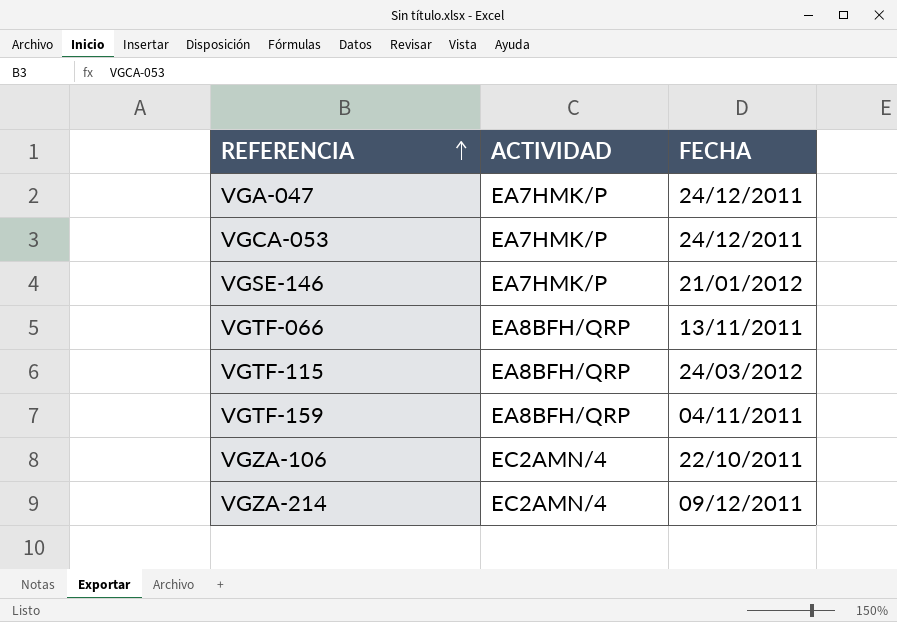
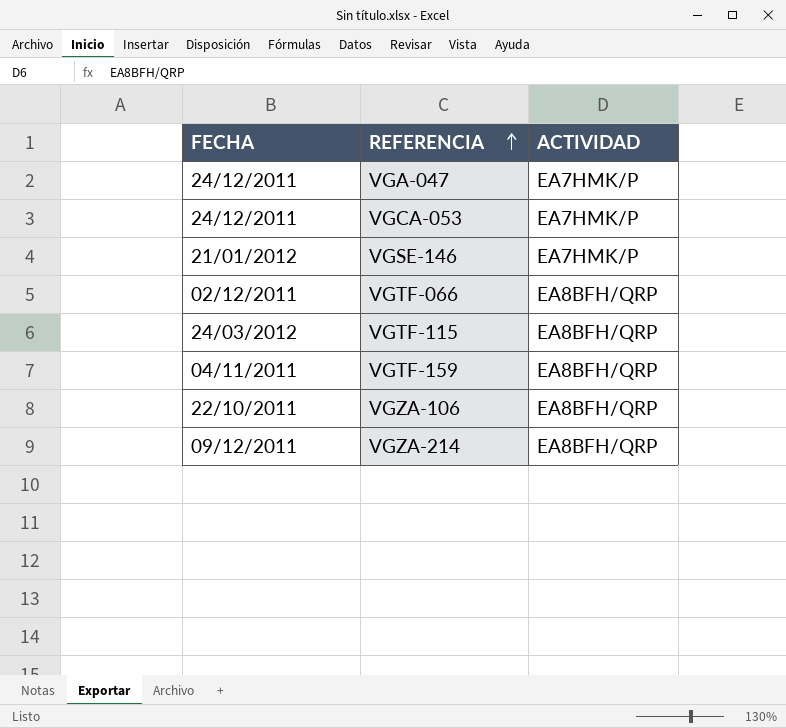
column FECHA | position: 3 -> 1
VGTF-066 | FECHA: 13/11/2011 -> 02/12/2011
VGZA-106 | ACTIVIDAD: EC2AMN/4 -> EA8BFH/QRP
VGZA-214 | ACTIVIDAD: EC2AMN/4 -> EA8BFH/QRP

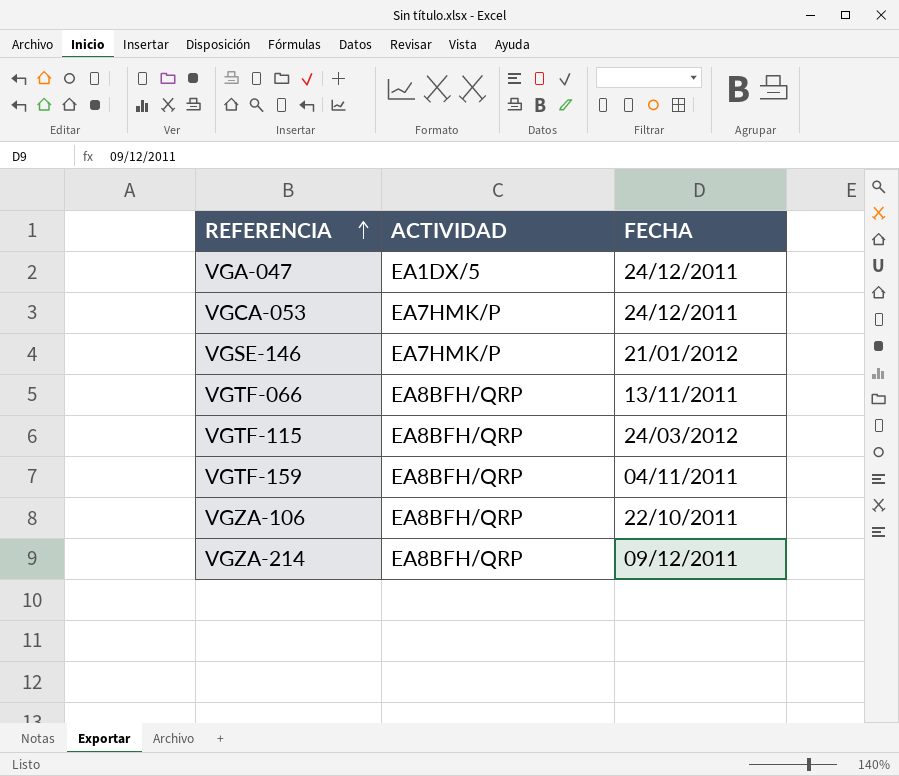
column FECHA | position: 1 -> 3
VGA-047 | ACTIVIDAD: EA7HMK/P -> EA1DX/5
VGTF-066 | FECHA: 02/12/2011 -> 13/11/2011

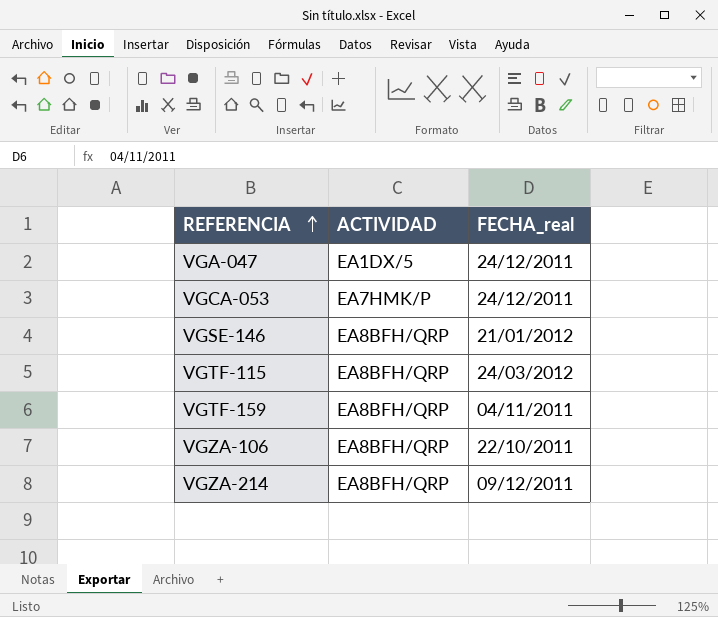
column name: FECHA -> FECHA_real
row VGTF-066: EA8BFH/QRP | 13/11/2011 -> none
VGSE-146 | ACTIVIDAD: EA7HMK/P -> EA8BFH/QRP

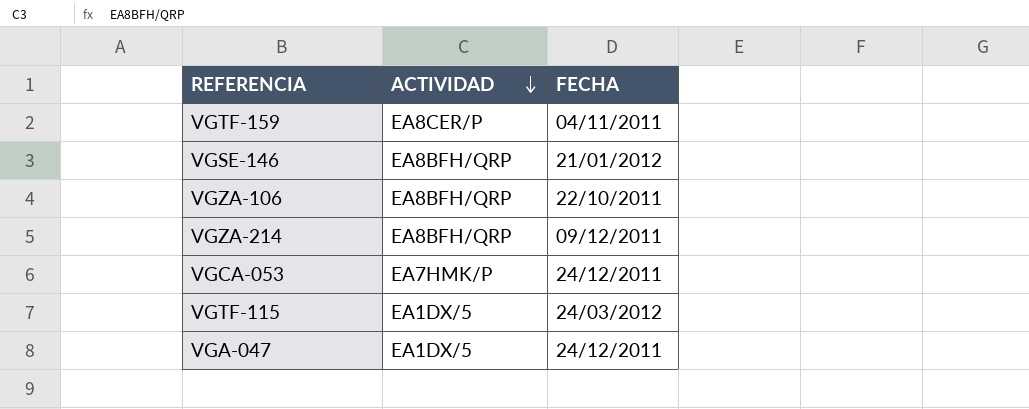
row order: REFERENCIA ascending -> ACTIVIDAD descending
column name: FECHA_real -> FECHA
VGTF-159 | ACTIVIDAD: EA8BFH/QRP -> EA8CER/P
VGTF-115 | ACTIVIDAD: EA8BFH/QRP -> EA1DX/5

